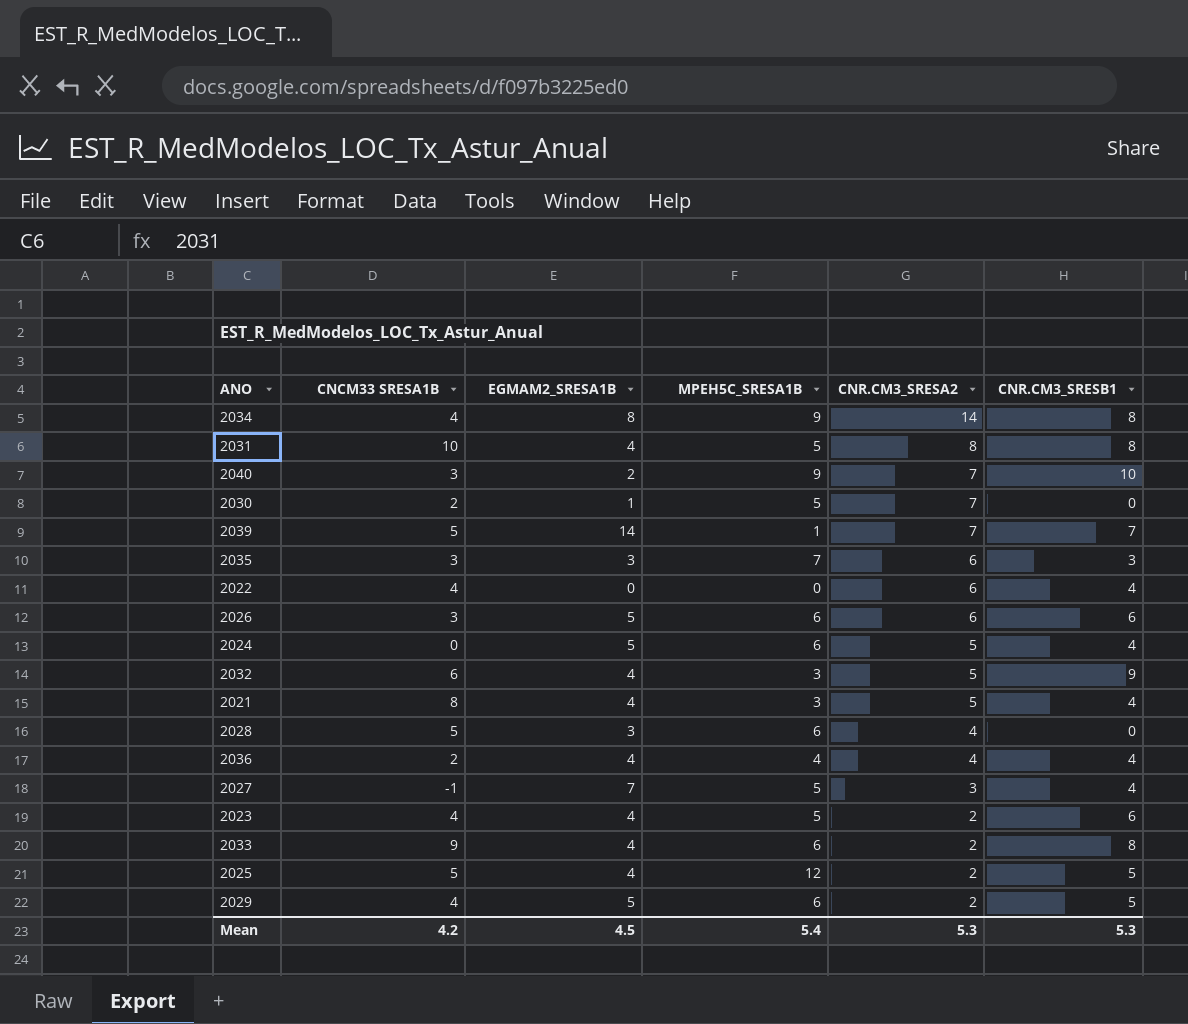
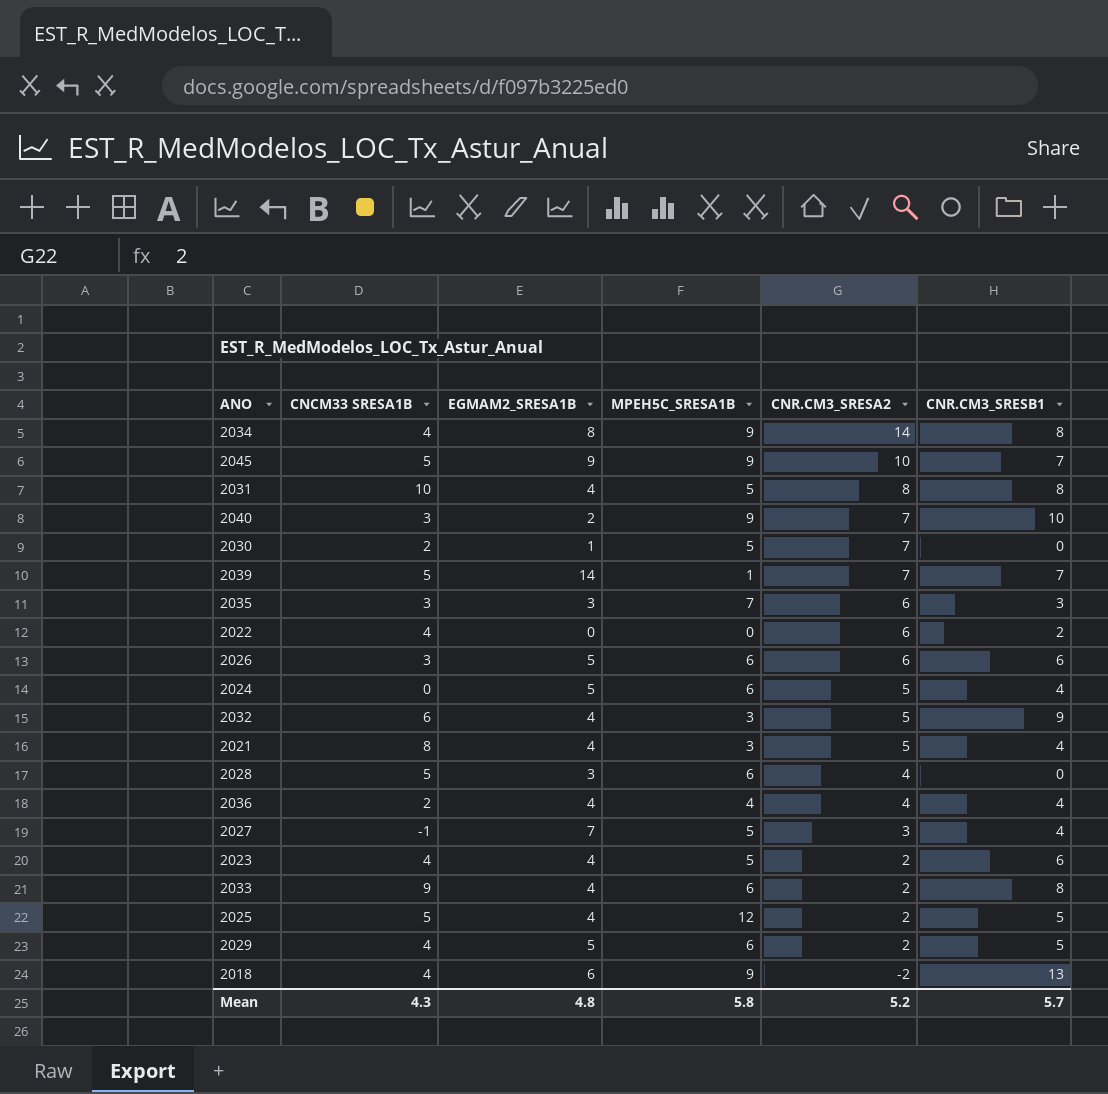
row 2045: none -> 5 | 9 | 9 | 10 | 7
2022 | CNR.CM3_SRESB1: 4 -> 2
row 2018: none -> 4 | 6 | 9 | -2 | 13
Mean | CNCM33 SRESA1B: 4.2 -> 4.3
Mean | EGMAM2_SRESA1B: 4.5 -> 4.8
Mean | MPEH5C_SRESA1B: 5.4 -> 5.8
Mean | CNR.CM3_SRESA2: 5.3 -> 5.2
Mean | CNR.CM3_SRESB1: 5.3 -> 5.7

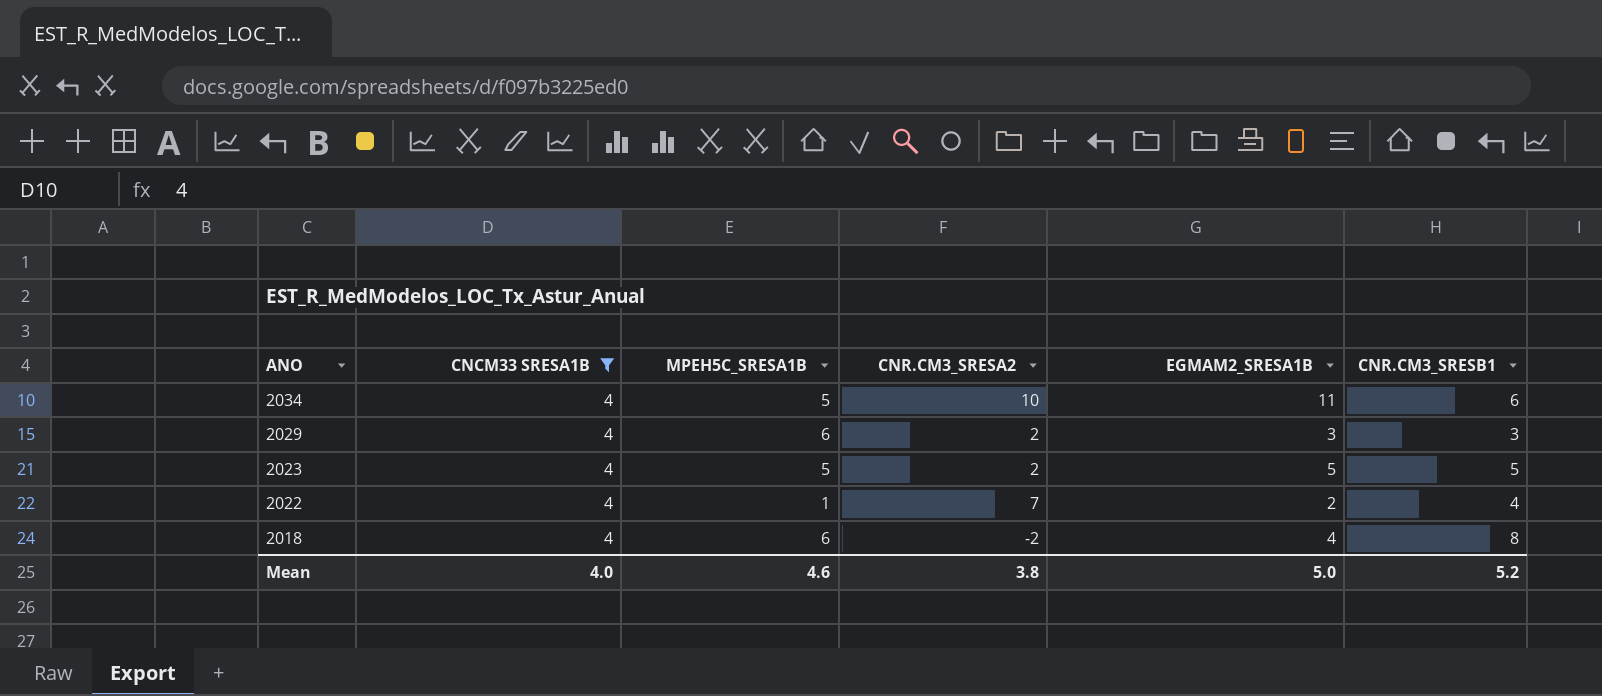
filter: none -> CNCM33 SRESA1B = 4
row order: CNR.CM3_SRESA2 descending -> ANO descending
column EGMAM2_SRESA1B | position: 3 -> 5
2034 | MPEH5C_SRESA1B: 9 -> 5
2034 | CNR.CM3_SRESA2: 14 -> 10
2034 | EGMAM2_SRESA1B: 8 -> 11
2034 | CNR.CM3_SRESB1: 8 -> 6
2029 | EGMAM2_SRESA1B: 5 -> 3
2029 | CNR.CM3_SRESB1: 5 -> 3
2023 | EGMAM2_SRESA1B: 4 -> 5
2023 | CNR.CM3_SRESB1: 6 -> 5
2022 | MPEH5C_SRESA1B: 0 -> 1
2022 | CNR.CM3_SRESA2: 6 -> 7
2022 | EGMAM2_SRESA1B: 0 -> 2
2022 | CNR.CM3_SRESB1: 2 -> 4
2018 | MPEH5C_SRESA1B: 9 -> 6
2018 | EGMAM2_SRESA1B: 6 -> 4
2018 | CNR.CM3_SRESB1: 13 -> 8
Mean | CNCM33 SRESA1B: 4.3 -> 4.0
Mean | MPEH5C_SRESA1B: 5.8 -> 4.6
Mean | CNR.CM3_SRESA2: 5.2 -> 3.8
Mean | EGMAM2_SRESA1B: 4.8 -> 5.0
Mean | CNR.CM3_SRESB1: 5.7 -> 5.2

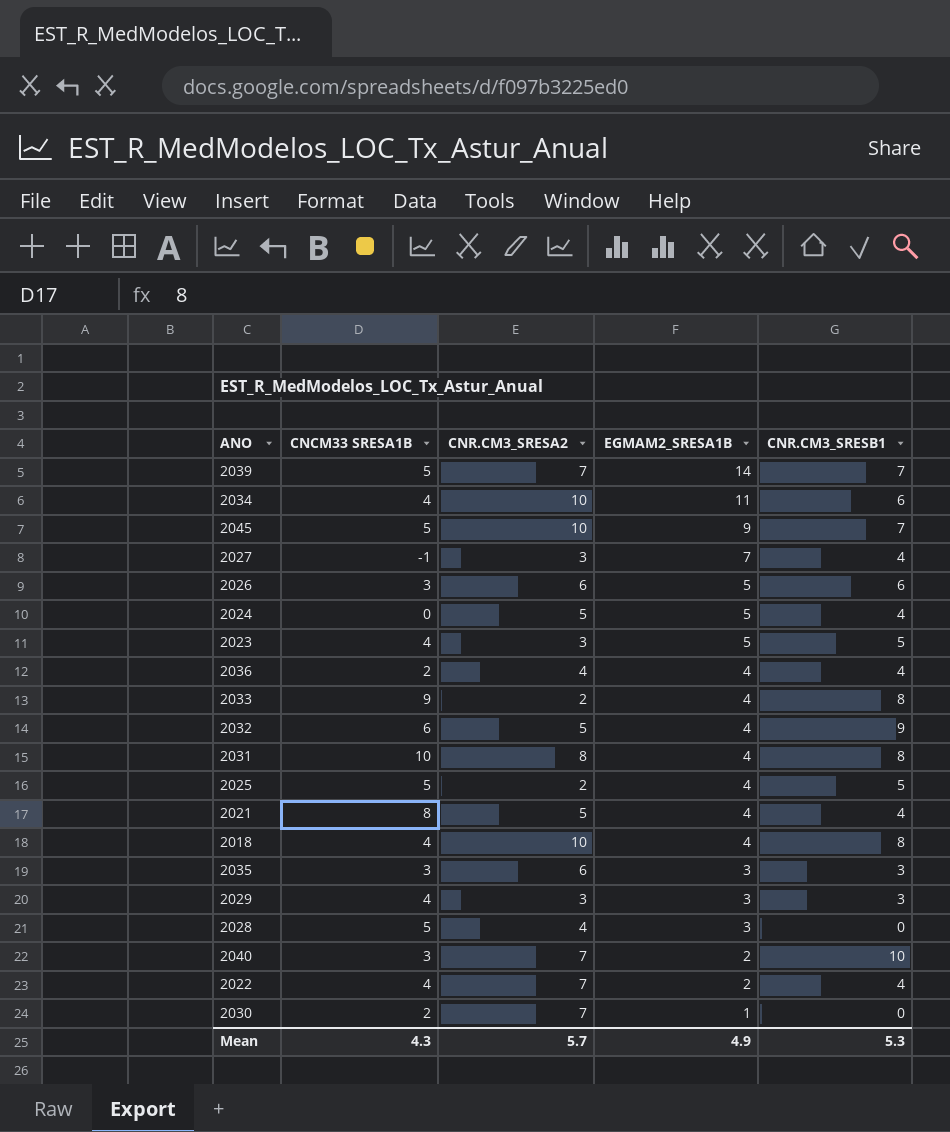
filter: CNCM33 SRESA1B = 4 -> none
row order: ANO descending -> EGMAM2_SRESA1B descending
column MPEH5C_SRESA1B | position: 3 -> none
2023 | CNR.CM3_SRESA2: 2 -> 3
2018 | CNR.CM3_SRESA2: -2 -> 10
2029 | CNR.CM3_SRESA2: 2 -> 3
Mean | CNCM33 SRESA1B: 4.0 -> 4.3
Mean | CNR.CM3_SRESA2: 3.8 -> 5.7
Mean | EGMAM2_SRESA1B: 5.0 -> 4.9
Mean | CNR.CM3_SRESB1: 5.2 -> 5.3

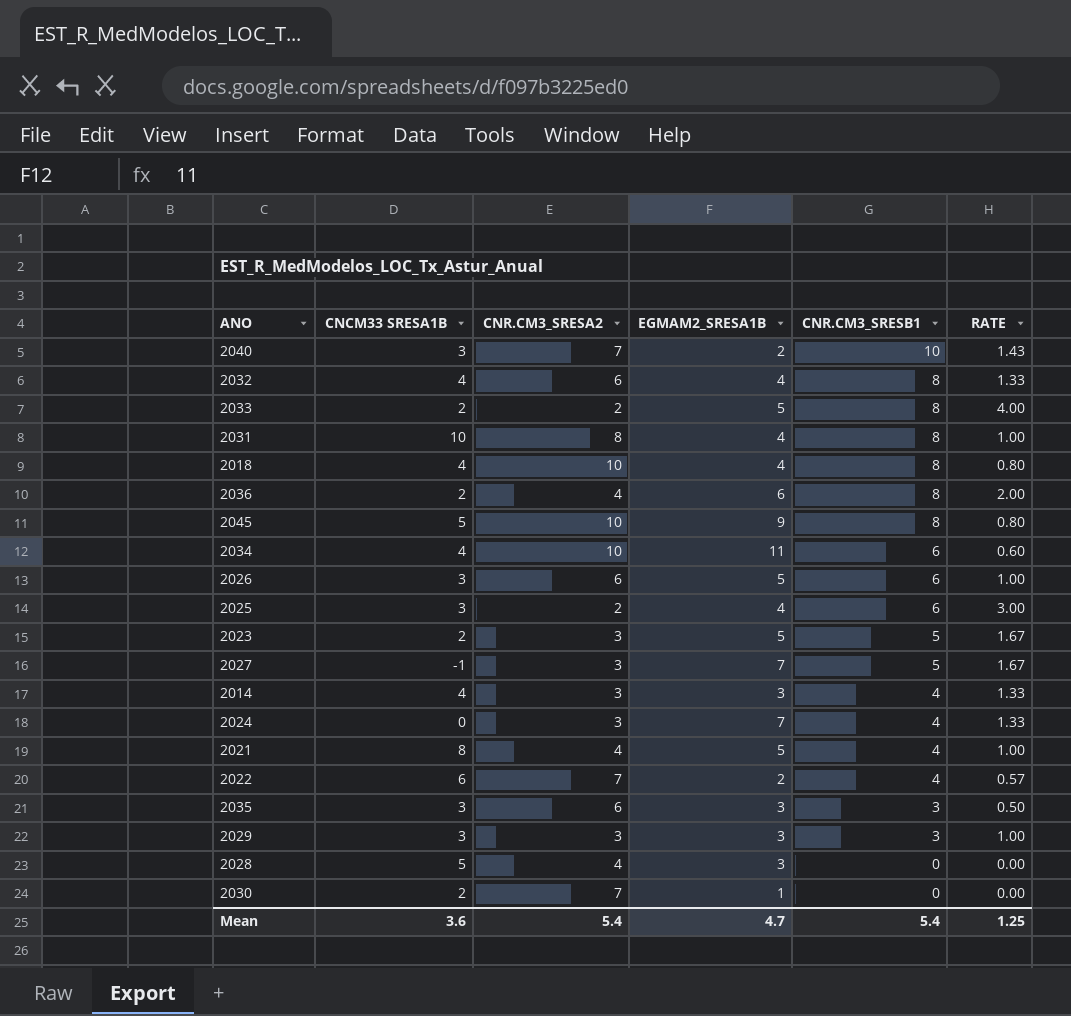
row order: EGMAM2_SRESA1B descending -> CNR.CM3_SRESB1 descending
column RATE | formula: none -> [CNR.CM3_SRESB1] / [CNR.CM3_SRESA2]
row 2039: 5 | 7 | 14 | 7 -> none
2032 | CNCM33 SRESA1B: 6 -> 4
2032 | CNR.CM3_SRESA2: 5 -> 6
2032 | CNR.CM3_SRESB1: 9 -> 8
2033 | CNCM33 SRESA1B: 9 -> 2
2033 | EGMAM2_SRESA1B: 4 -> 5
2036 | EGMAM2_SRESA1B: 4 -> 6
2036 | CNR.CM3_SRESB1: 4 -> 8
2045 | CNR.CM3_SRESB1: 7 -> 8
2025 | CNCM33 SRESA1B: 5 -> 3
2025 | CNR.CM3_SRESB1: 5 -> 6
2023 | CNCM33 SRESA1B: 4 -> 2
2027 | CNR.CM3_SRESB1: 4 -> 5
row 2014: none -> 4 | 3 | 3 | 4 | 1.33
2024 | CNR.CM3_SRESA2: 5 -> 3
2024 | EGMAM2_SRESA1B: 5 -> 7
2021 | CNR.CM3_SRESA2: 5 -> 4
2021 | EGMAM2_SRESA1B: 4 -> 5
2022 | CNCM33 SRESA1B: 4 -> 6
2029 | CNCM33 SRESA1B: 4 -> 3
Mean | CNCM33 SRESA1B: 4.3 -> 3.6
Mean | CNR.CM3_SRESA2: 5.7 -> 5.4
Mean | EGMAM2_SRESA1B: 4.9 -> 4.7
Mean | CNR.CM3_SRESB1: 5.3 -> 5.4

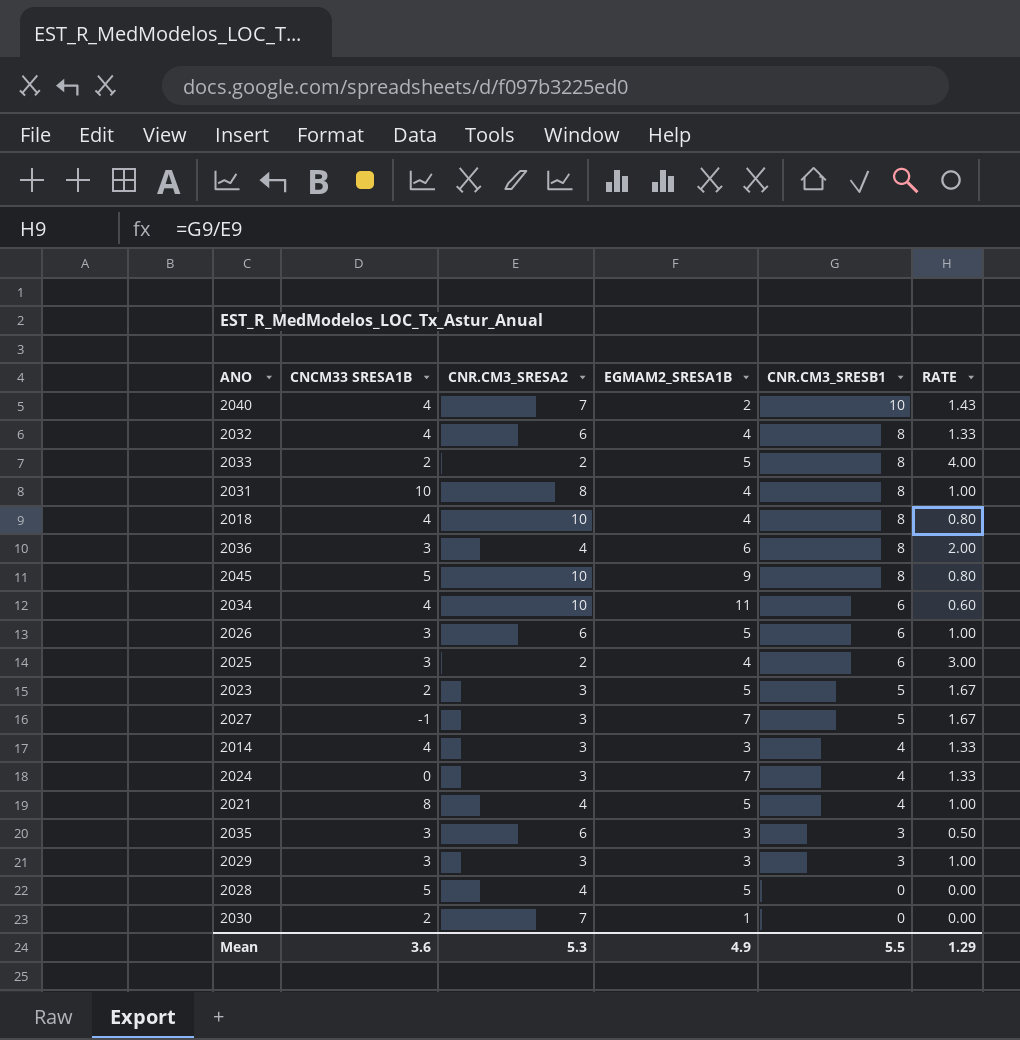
row 2022: 6 | 7 | 2 | 4 | 0.57 -> none
2040 | CNCM33 SRESA1B: 3 -> 4
2036 | CNCM33 SRESA1B: 2 -> 3
2028 | EGMAM2_SRESA1B: 3 -> 5
Mean | CNR.CM3_SRESA2: 5.4 -> 5.3
Mean | EGMAM2_SRESA1B: 4.7 -> 4.9
Mean | CNR.CM3_SRESB1: 5.4 -> 5.5
Mean | RATE: 1.25 -> 1.29

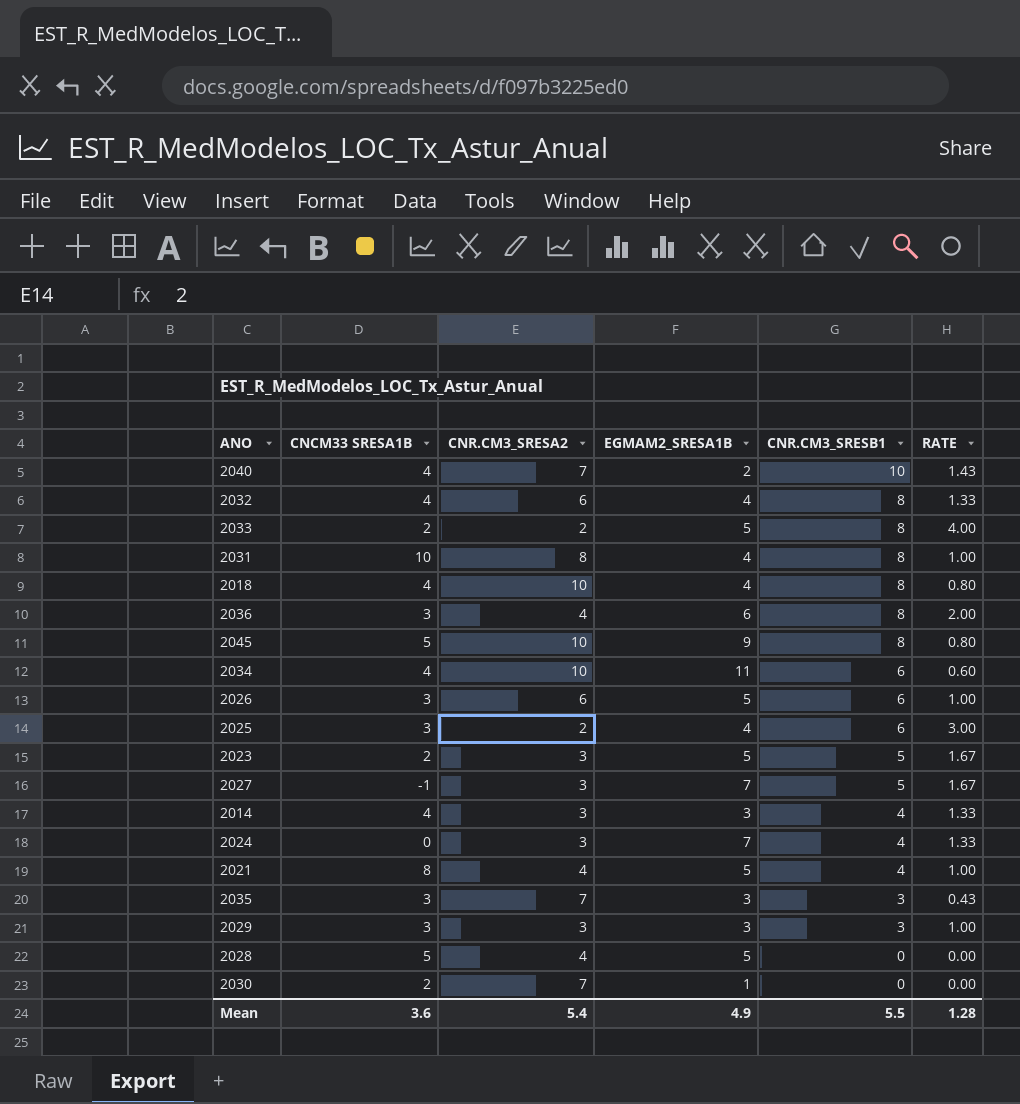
2035 | CNR.CM3_SRESA2: 6 -> 7
2035 | RATE: 0.50 -> 0.43
Mean | CNR.CM3_SRESA2: 5.3 -> 5.4
Mean | RATE: 1.29 -> 1.28

